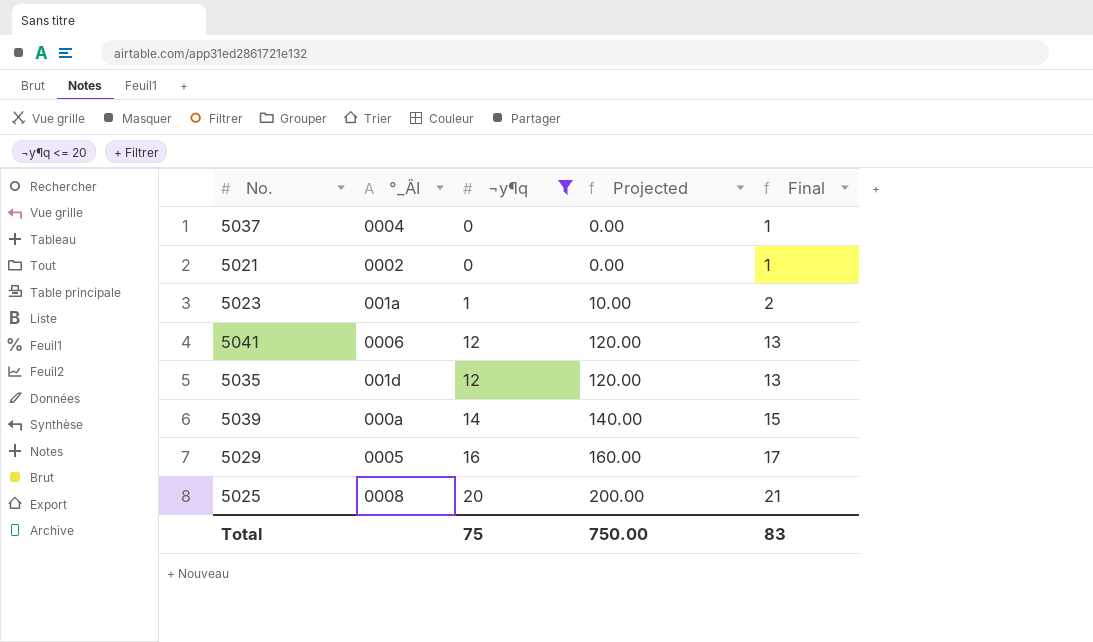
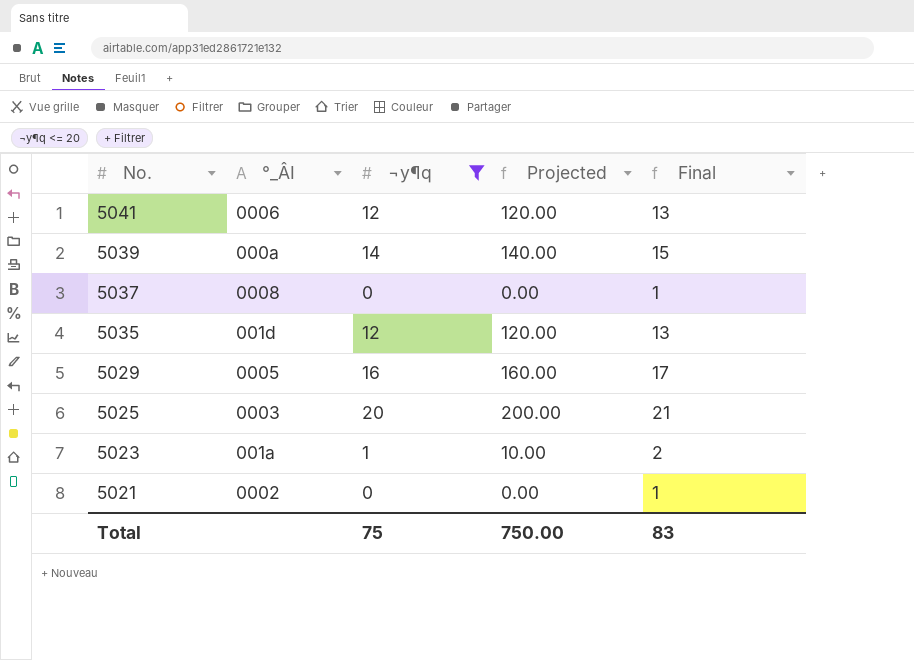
row order: ¬y¶q ascending -> No. descending
5037 | °_ÂI: 0004 -> 0008
5025 | °_ÂI: 0008 -> 0003

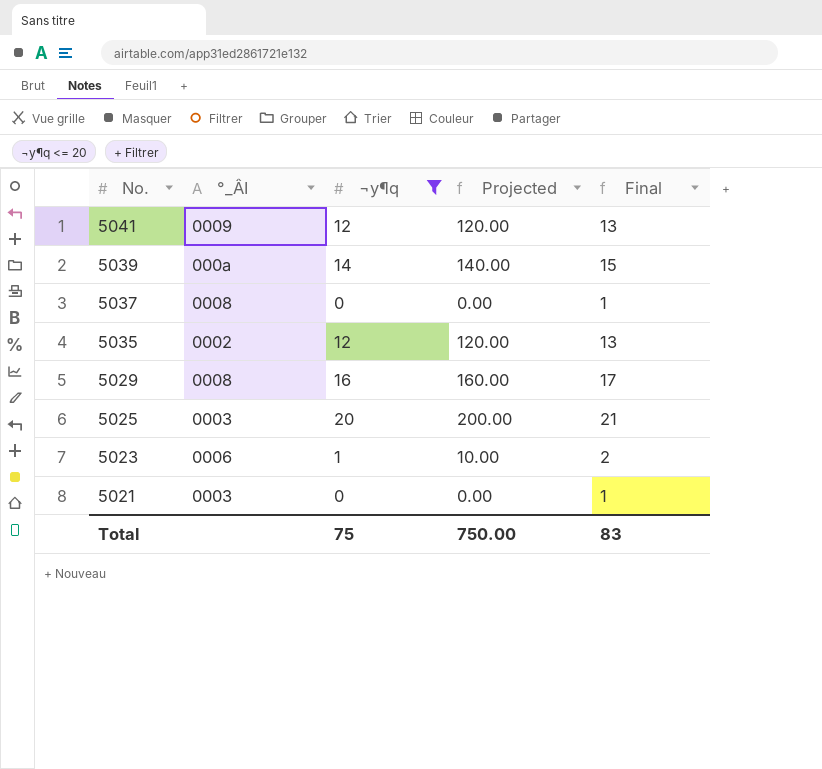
5041 | °_ÂI: 0006 -> 0009
5035 | °_ÂI: 001d -> 0002
5029 | °_ÂI: 0005 -> 0008
5023 | °_ÂI: 001a -> 0006
5021 | °_ÂI: 0002 -> 0003

